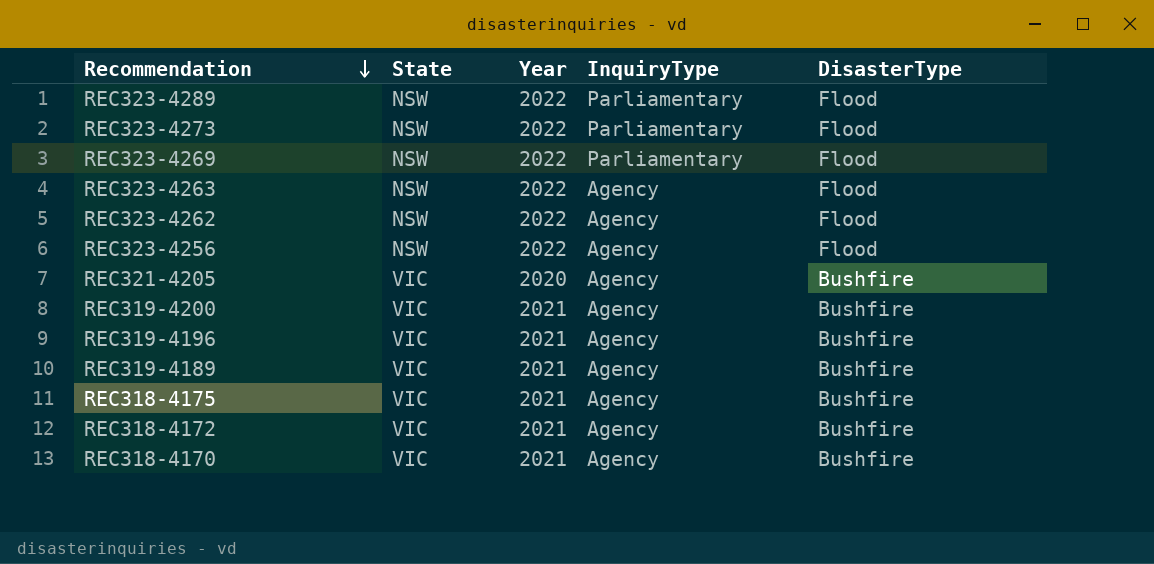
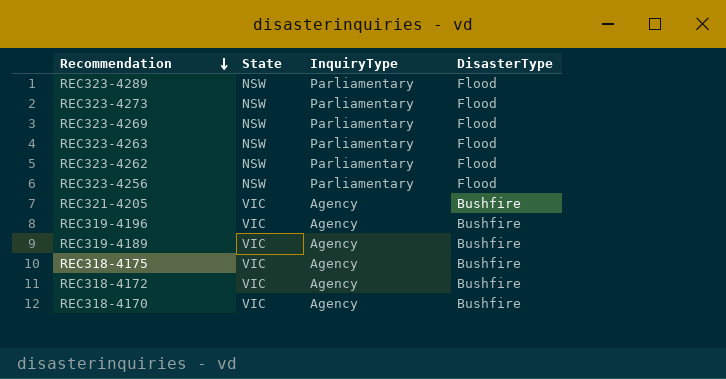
column Year | position: 3 -> none
row REC319-4200: VIC | 2021 | Agency | Bushfire -> none
REC323-4263 | InquiryType: Agency -> Parliamentary
REC323-4262 | InquiryType: Agency -> Parliamentary
REC323-4256 | InquiryType: Agency -> Parliamentary

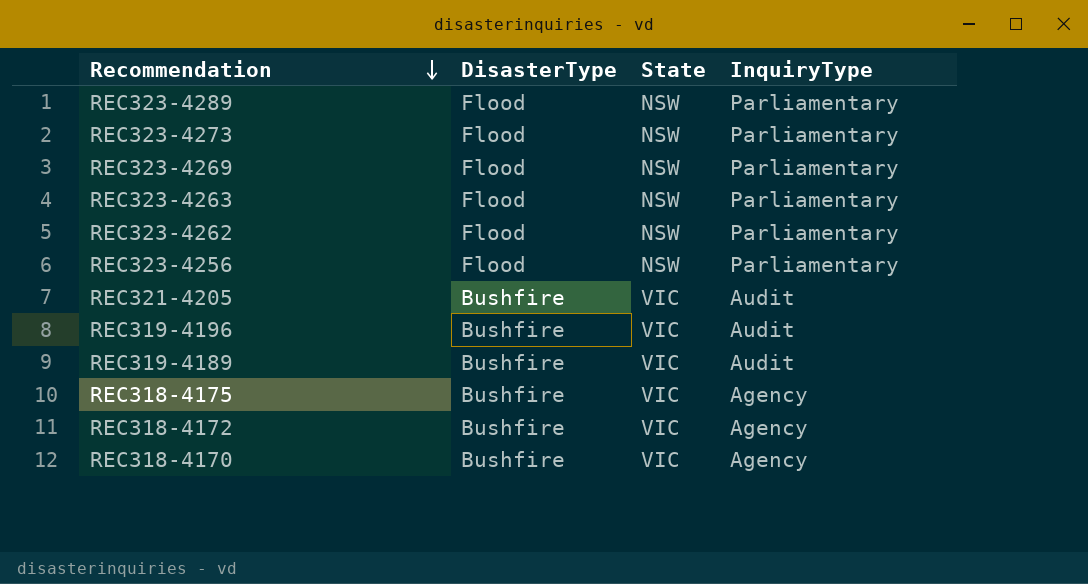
column DisasterType | position: 4 -> 2
REC321-4205 | InquiryType: Agency -> Audit
REC319-4196 | InquiryType: Agency -> Audit
REC319-4189 | InquiryType: Agency -> Audit

